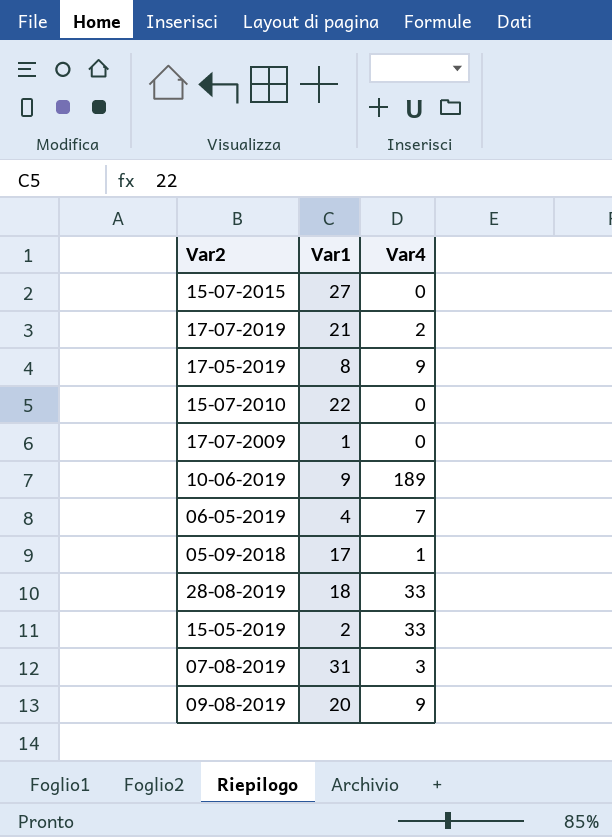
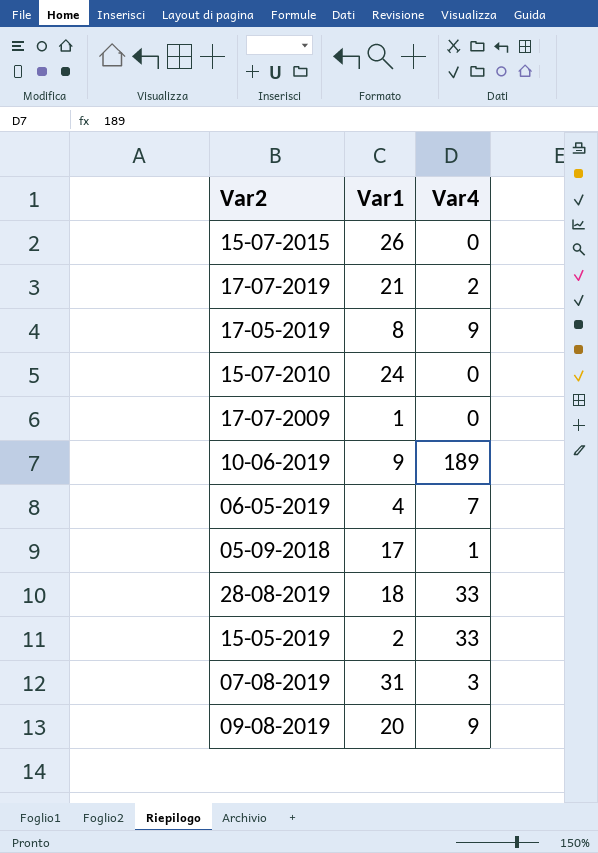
15-07-2015 | Var1: 27 -> 26
15-07-2010 | Var1: 22 -> 24

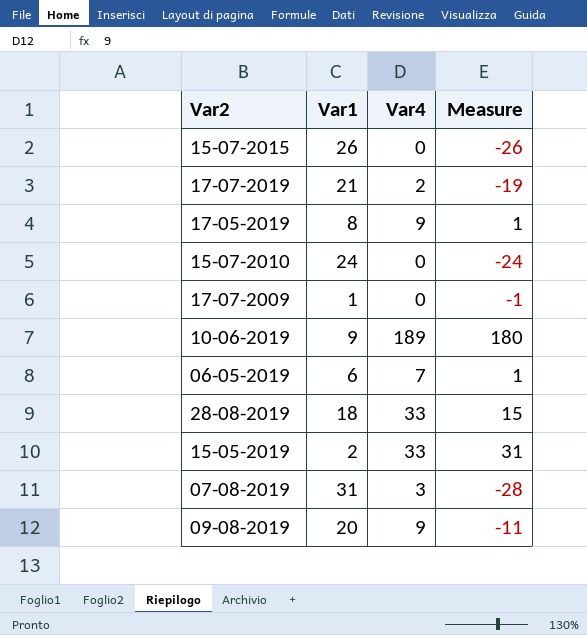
column Measure | formula: none -> [Var4] - [Var1]
row 05-09-2018: 17 | 1 -> none
06-05-2019 | Var1: 4 -> 6

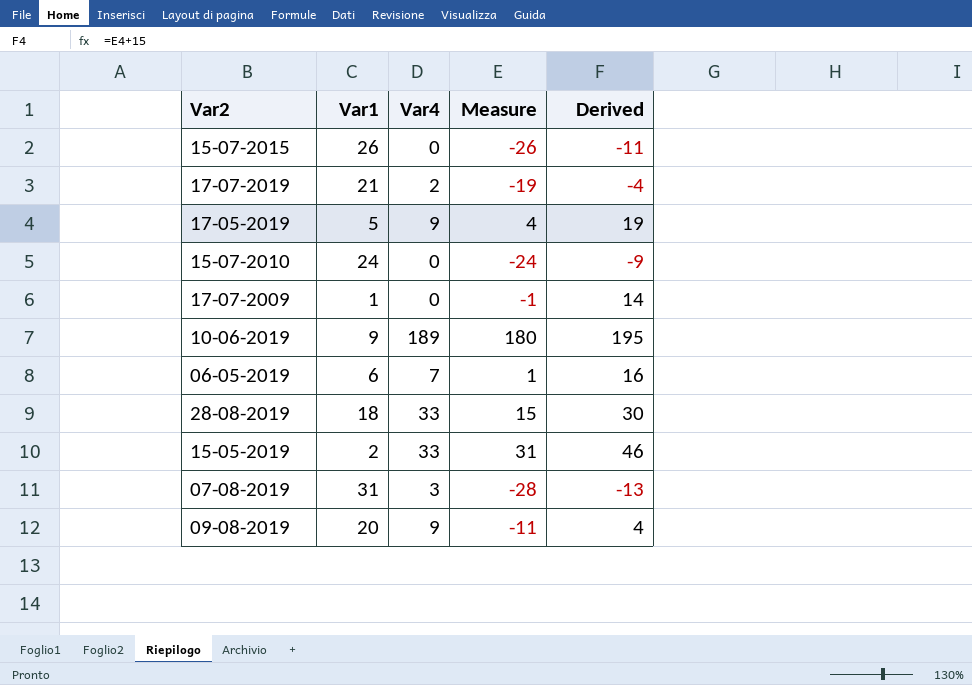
column Derived | formula: none -> [Measure] + 15
17-05-2019 | Var1: 8 -> 5
17-05-2019 | Measure: 1 -> 4

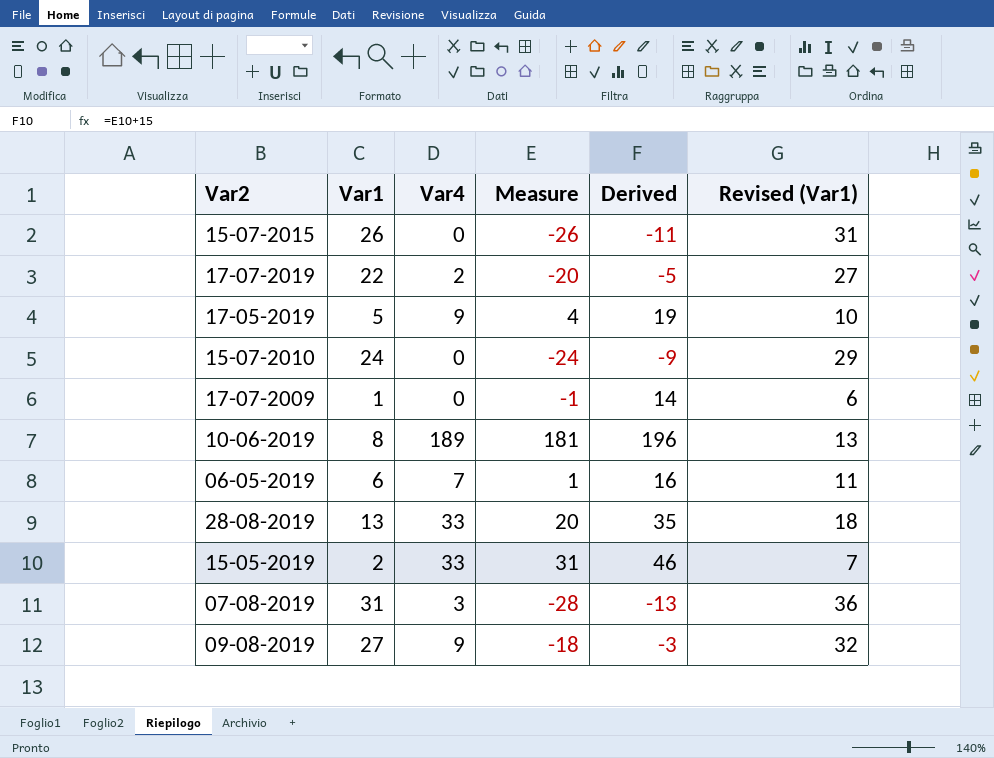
column Revised (Var1) | formula: none -> [Var1] + 5
17-07-2019 | Var1: 21 -> 22
17-07-2019 | Measure: -19 -> -20
17-07-2019 | Derived: -4 -> -5
10-06-2019 | Var1: 9 -> 8
10-06-2019 | Measure: 180 -> 181
10-06-2019 | Derived: 195 -> 196
28-08-2019 | Var1: 18 -> 13
28-08-2019 | Measure: 15 -> 20
28-08-2019 | Derived: 30 -> 35
09-08-2019 | Var1: 20 -> 27
09-08-2019 | Measure: -11 -> -18
09-08-2019 | Derived: 4 -> -3

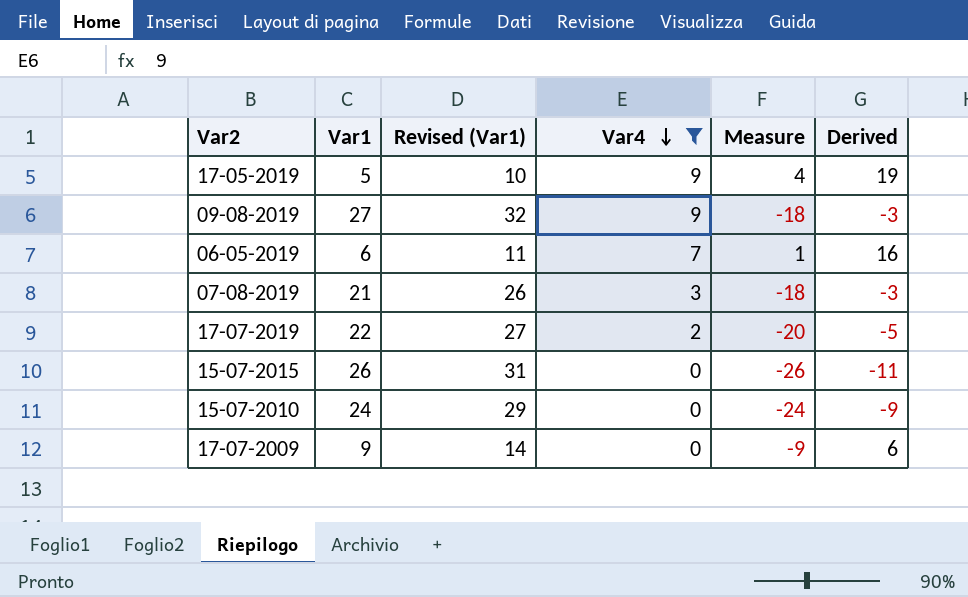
filter: none -> Var4 <= 9
row order: none -> Var4 descending
column Revised (Var1) | position: 6 -> 3
07-08-2019 | Var1: 31 -> 21
07-08-2019 | Revised (Var1): 36 -> 26
07-08-2019 | Measure: -28 -> -18
07-08-2019 | Derived: -13 -> -3
17-07-2009 | Var1: 1 -> 9
17-07-2009 | Revised (Var1): 6 -> 14
17-07-2009 | Measure: -1 -> -9
17-07-2009 | Derived: 14 -> 6

